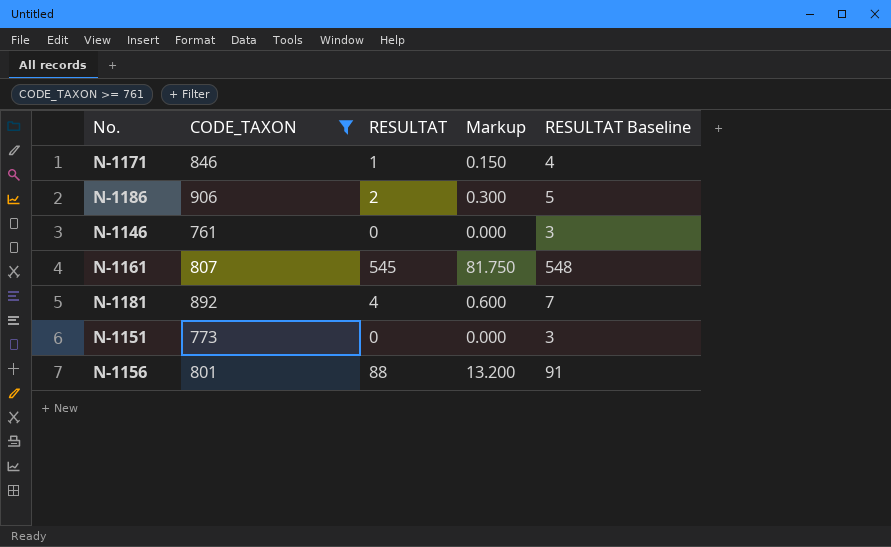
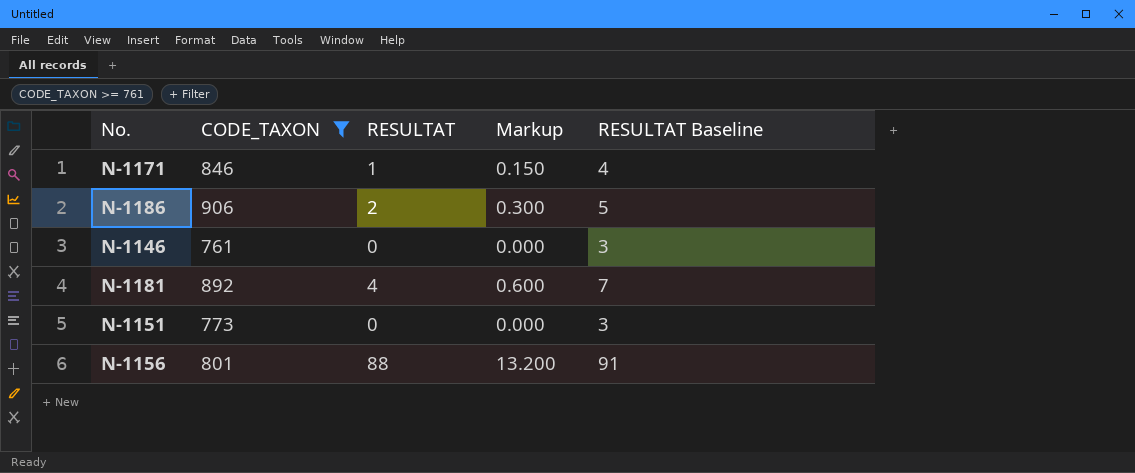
row N-1161: 807 | 545 | 81.750 | 548 -> none

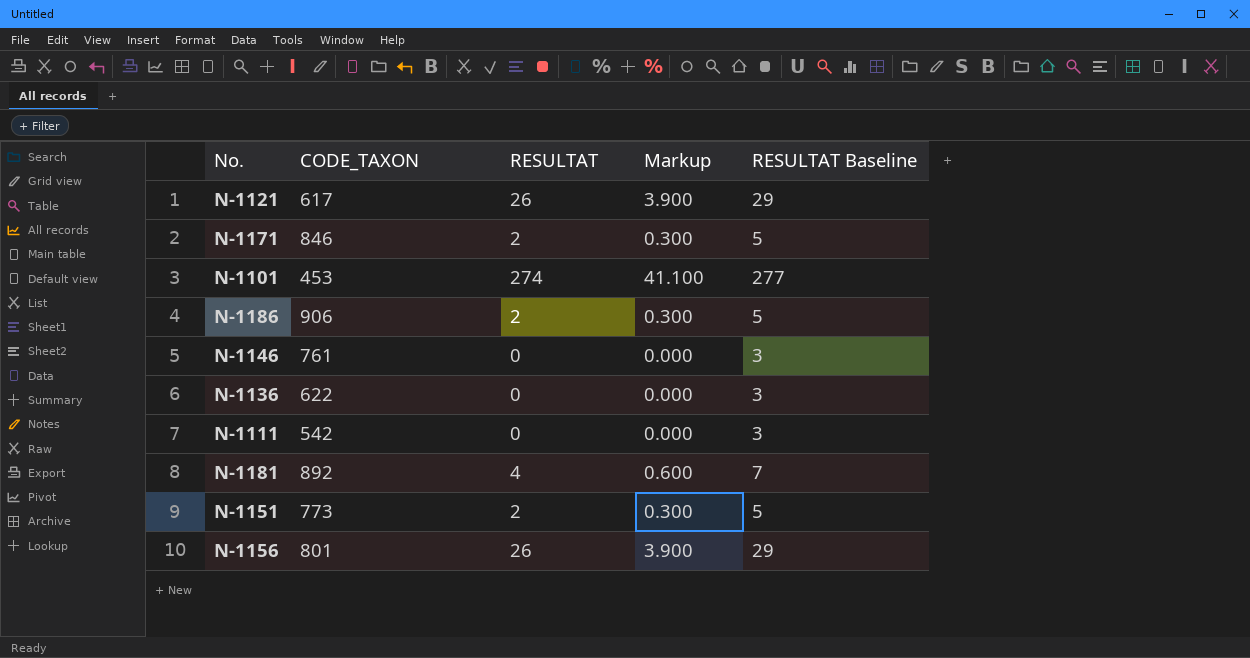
filter: CODE_TAXON >= 761 -> none
N-1171 | RESULTAT: 1 -> 2
N-1171 | Markup: 0.150 -> 0.300
N-1171 | RESULTAT Baseline: 4 -> 5
N-1151 | RESULTAT: 0 -> 2
N-1151 | Markup: 0.000 -> 0.300
N-1151 | RESULTAT Baseline: 3 -> 5
N-1156 | RESULTAT: 88 -> 26
N-1156 | Markup: 13.200 -> 3.900
N-1156 | RESULTAT Baseline: 91 -> 29

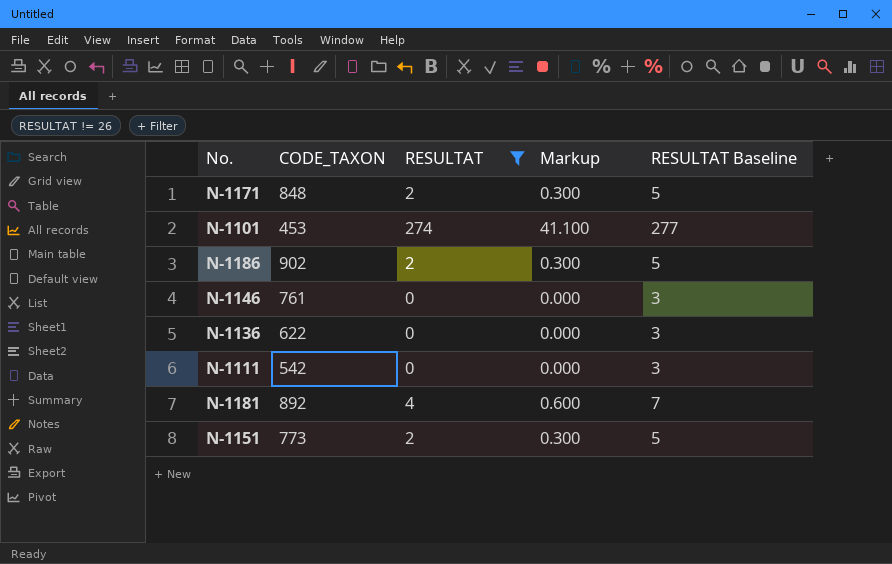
filter: none -> RESULTAT != 26
N-1171 | CODE_TAXON: 846 -> 848
N-1186 | CODE_TAXON: 906 -> 902

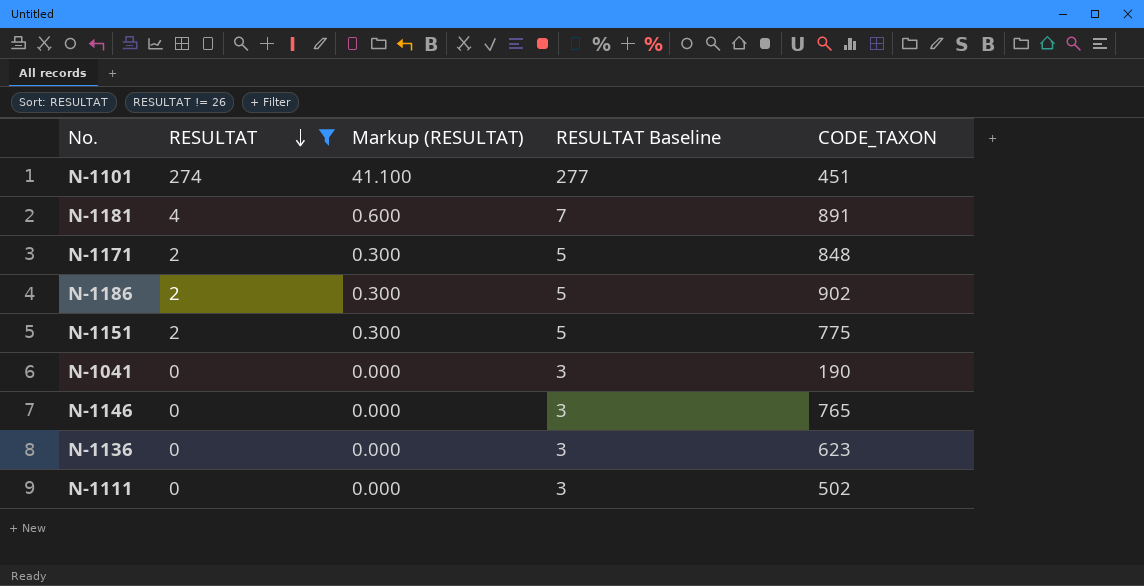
row order: none -> RESULTAT descending
column name: Markup -> Markup (RESULTAT)
column CODE_TAXON | position: 2 -> 5
N-1101 | CODE_TAXON: 453 -> 451
N-1181 | CODE_TAXON: 892 -> 891
N-1151 | CODE_TAXON: 773 -> 775
row N-1041: none -> 0 | 0.000 | 3 | 190
N-1146 | CODE_TAXON: 761 -> 765
N-1136 | CODE_TAXON: 622 -> 623
N-1111 | CODE_TAXON: 542 -> 502

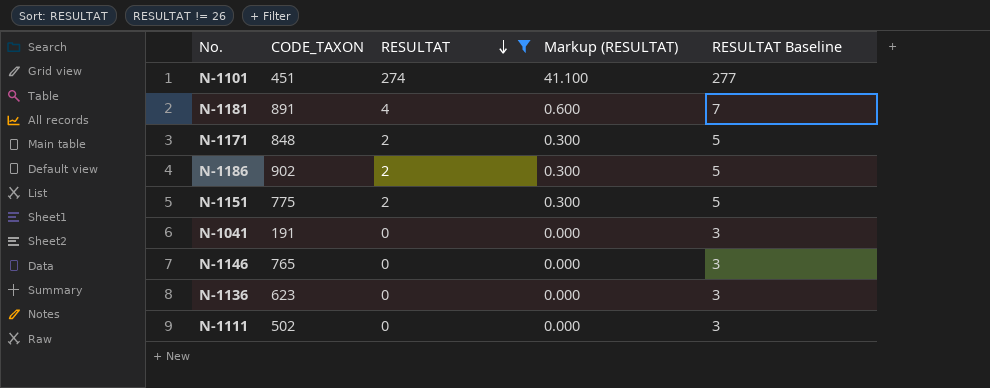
column CODE_TAXON | position: 5 -> 2
N-1041 | CODE_TAXON: 190 -> 191

